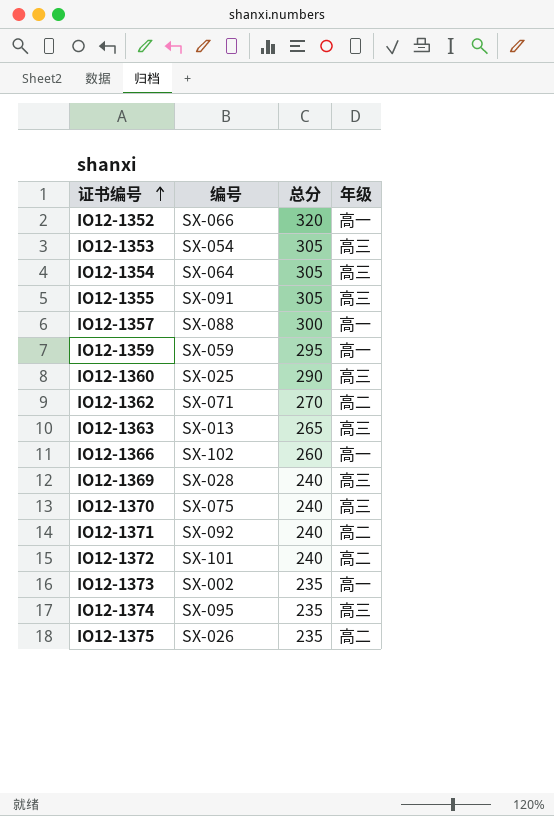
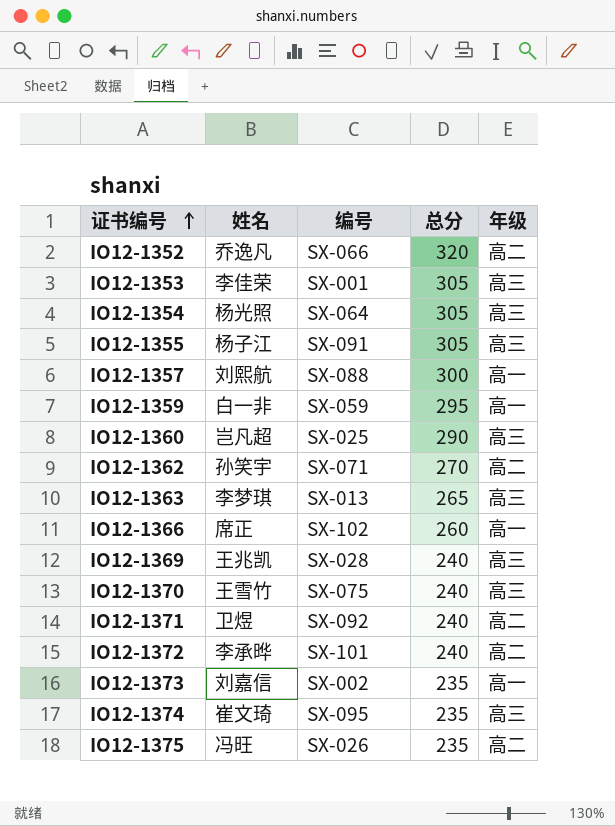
column 姓名 | position: none -> 2
IO12-1352 | 年级: 高一 -> 高二
IO12-1353 | 编号: SX-054 -> SX-001

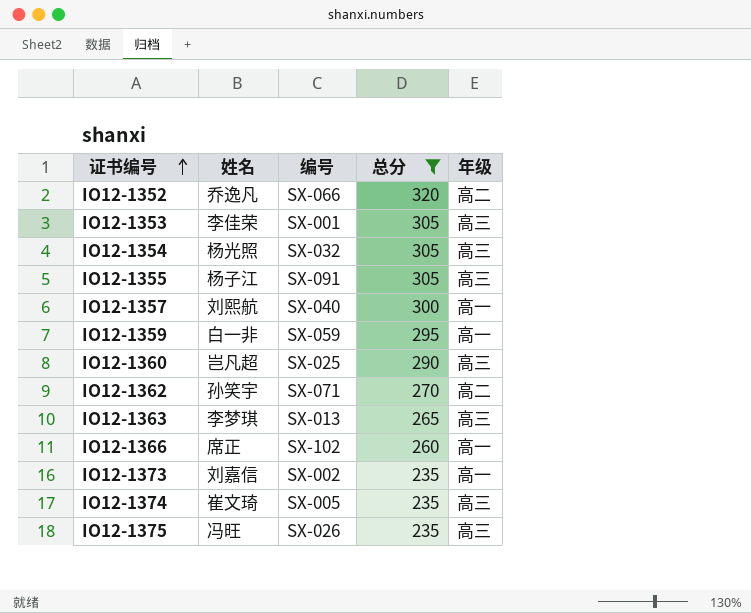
filter: none -> 总分 != 240
IO12-1354 | 编号: SX-064 -> SX-032
IO12-1357 | 编号: SX-088 -> SX-040
IO12-1374 | 编号: SX-095 -> SX-005
IO12-1375 | 年级: 高二 -> 高三

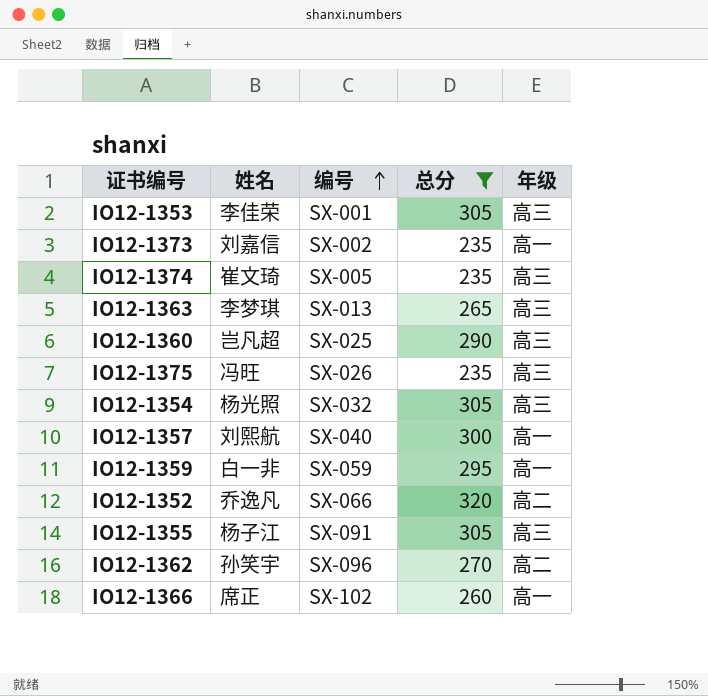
row order: 证书编号 ascending -> 编号 ascending
IO12-1362 | 编号: SX-071 -> SX-096

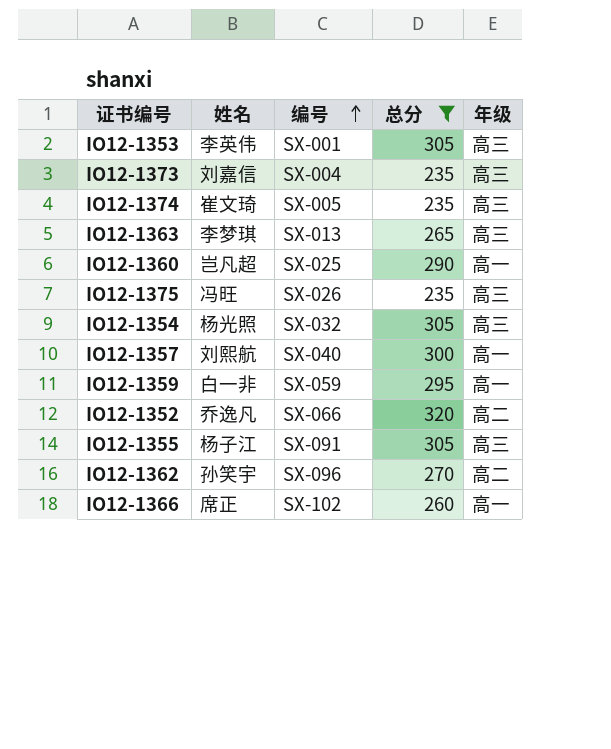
IO12-1353 | 姓名: 李佳荣 -> 李英伟
IO12-1373 | 编号: SX-002 -> SX-004
IO12-1373 | 年级: 高一 -> 高三
IO12-1360 | 年级: 高三 -> 高一

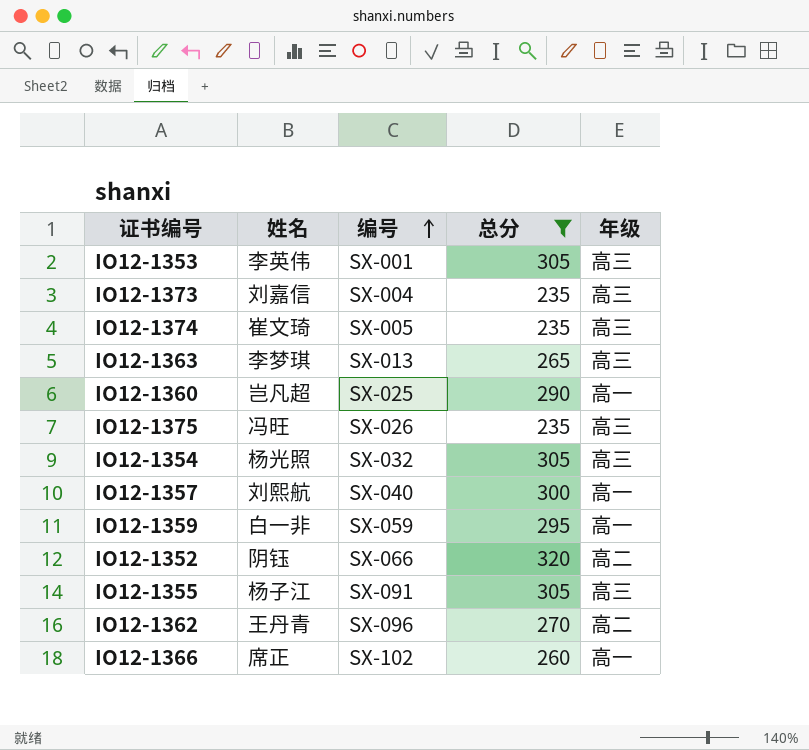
IO12-1352 | 姓名: 乔逸凡 -> 阴钰
IO12-1362 | 姓名: 孙笑宇 -> 王丹青

